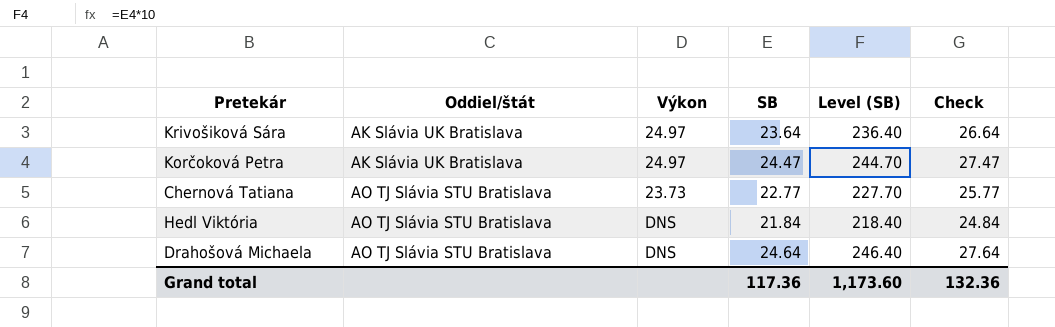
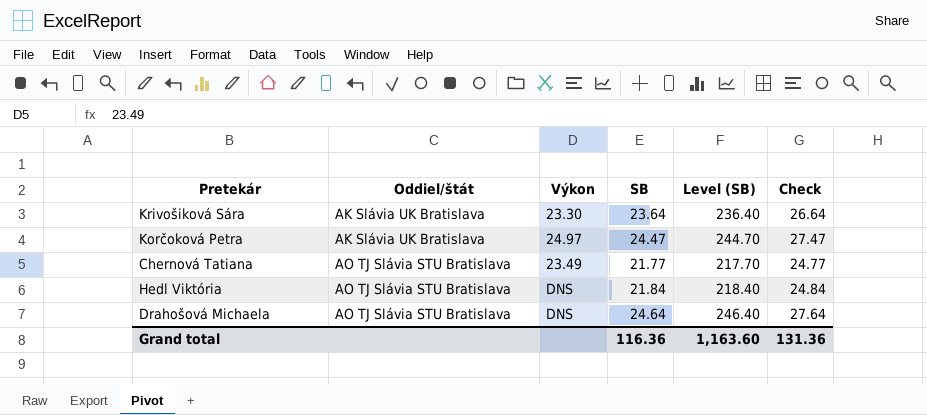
Krivošiková Sára | Výkon: 24.97 -> 23.30
Chernová Tatiana | Výkon: 23.73 -> 23.49
Chernová Tatiana | SB: 22.77 -> 21.77
Chernová Tatiana | Level (SB): 227.70 -> 217.70
Chernová Tatiana | Check: 25.77 -> 24.77
Grand total | SB: 117.36 -> 116.36
Grand total | Level (SB): 1,173.60 -> 1,163.60
Grand total | Check: 132.36 -> 131.36

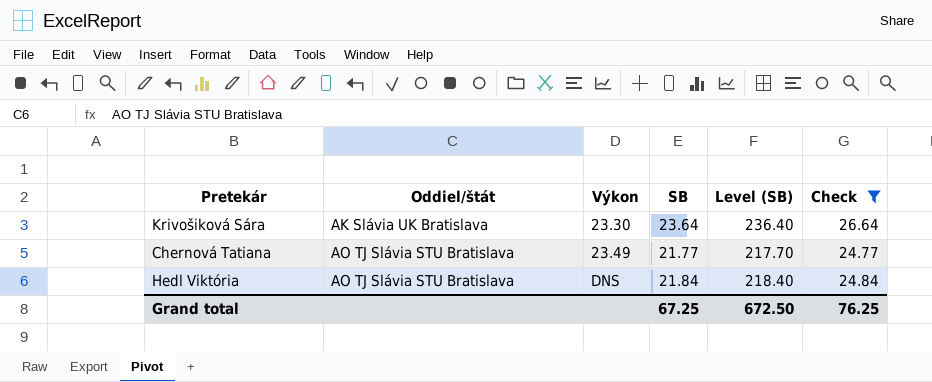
filter: none -> Check <= 26.64
Grand total | SB: 116.36 -> 67.25
Grand total | Level (SB): 1,163.60 -> 672.50
Grand total | Check: 131.36 -> 76.25

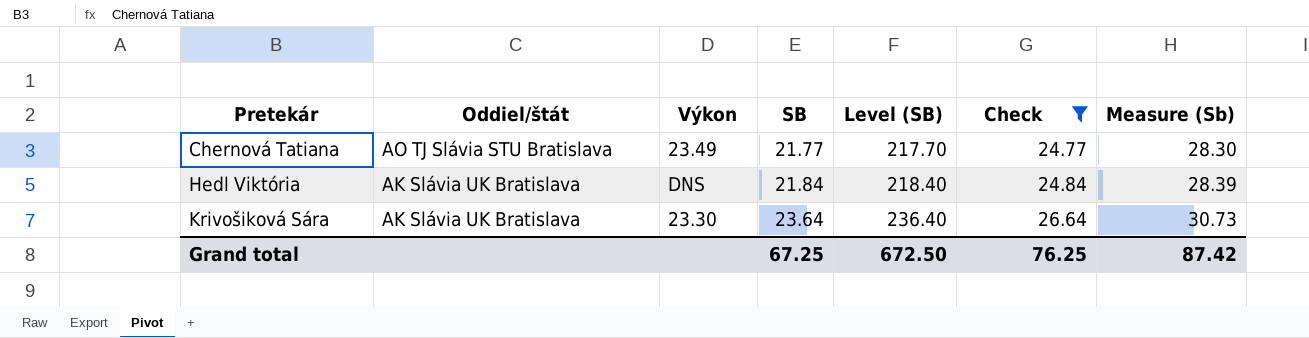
row order: Oddiel/štát ascending -> Pretekár ascending
column Measure (Sb) | formula: none -> [SB] * 1.3
Hedl Viktória | Oddiel/štát: AO TJ Slávia STU Bratislava -> AK Slávia UK Bratislava

